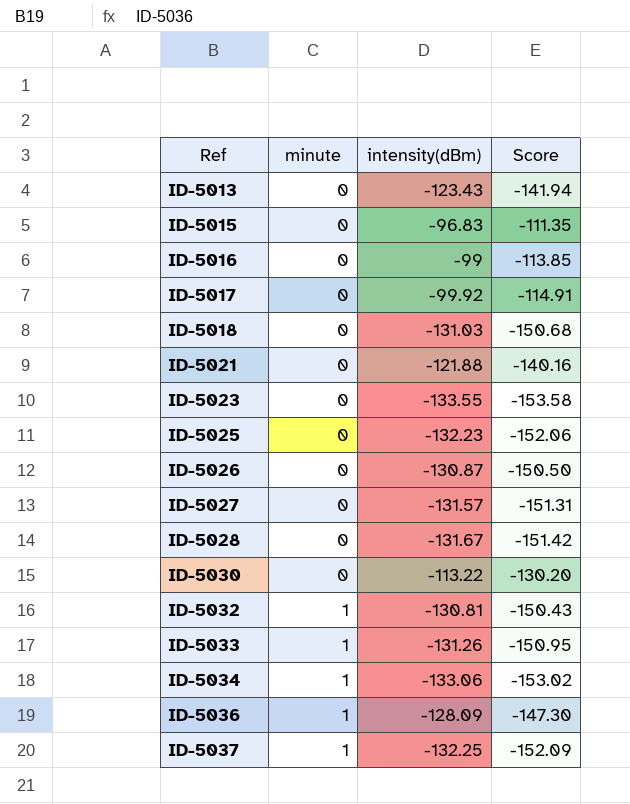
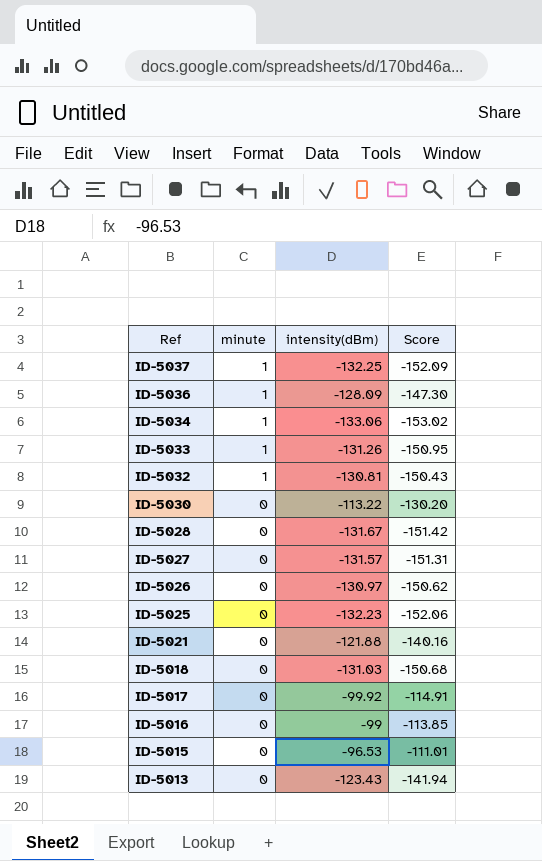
row order: Ref ascending -> Ref descending
row ID-5023: 0 | -133.55 | -153.58 -> none
ID-5026 | intensity(dBm): -130.87 -> -130.97
ID-5026 | Score: -150.50 -> -150.62
ID-5015 | intensity(dBm): -96.83 -> -96.53
ID-5015 | Score: -111.35 -> -111.01

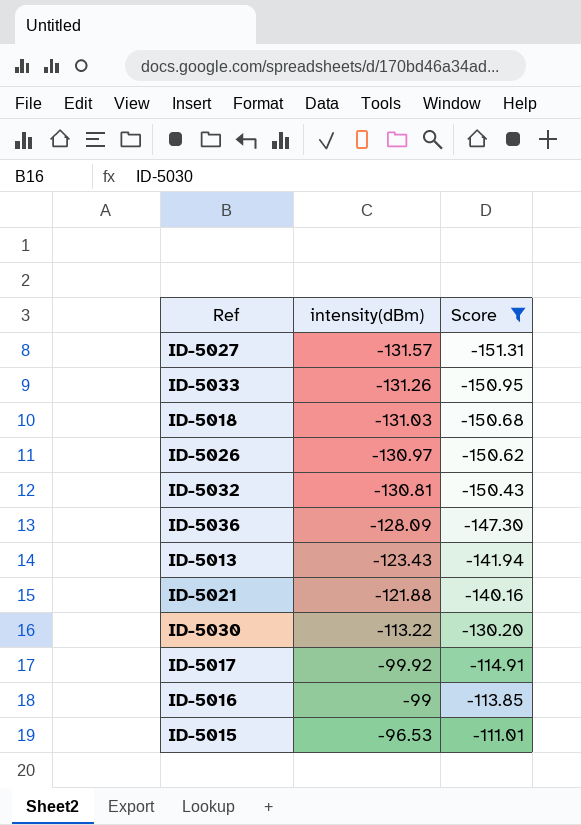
filter: none -> Score >= -151.31
row order: Ref descending -> intensity(dBm) ascending
column minute | position: 2 -> none

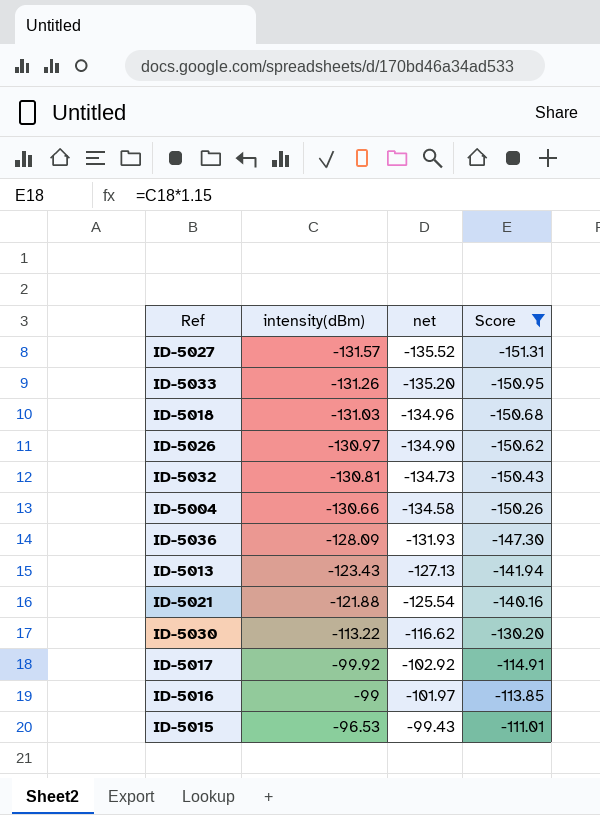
column net | formula: none -> [intensity(dBm)] * 1.03
row ID-5004: none -> -130.66 | -134.58 | -150.26

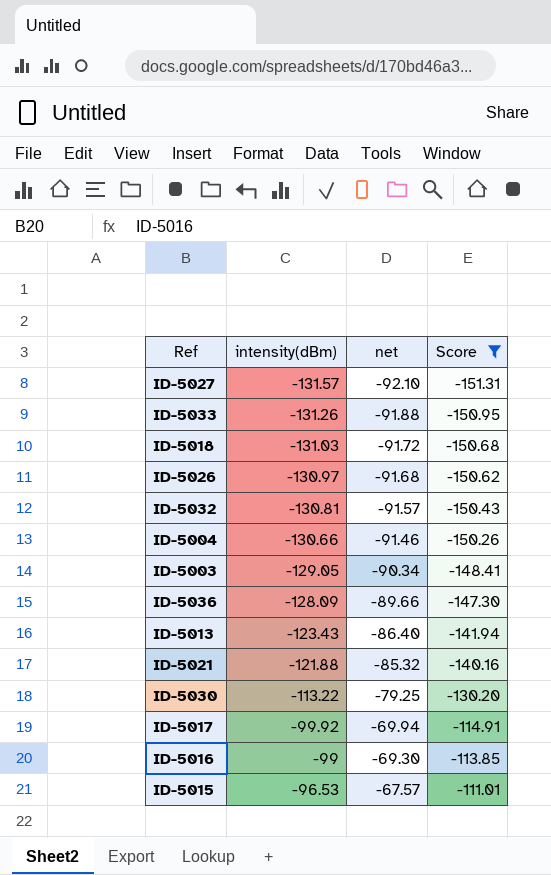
column net | formula: [intensity(dBm)] * 1.03 -> [intensity(dBm)] * 0.7
row ID-5003: none -> -129.05 | -90.34 | -148.41

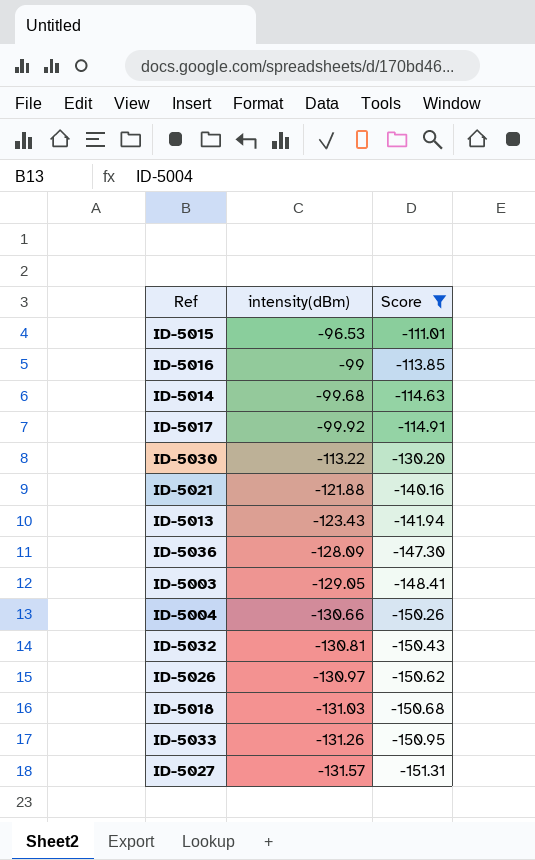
row order: intensity(dBm) ascending -> intensity(dBm) descending
column net | formula: [intensity(dBm)] * 0.7 -> none
row ID-5014: none -> -99.68 | -114.63

